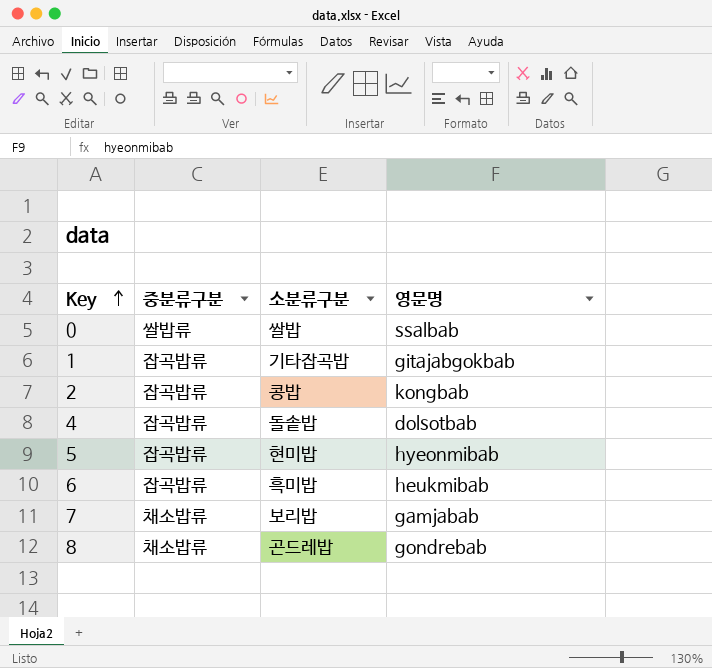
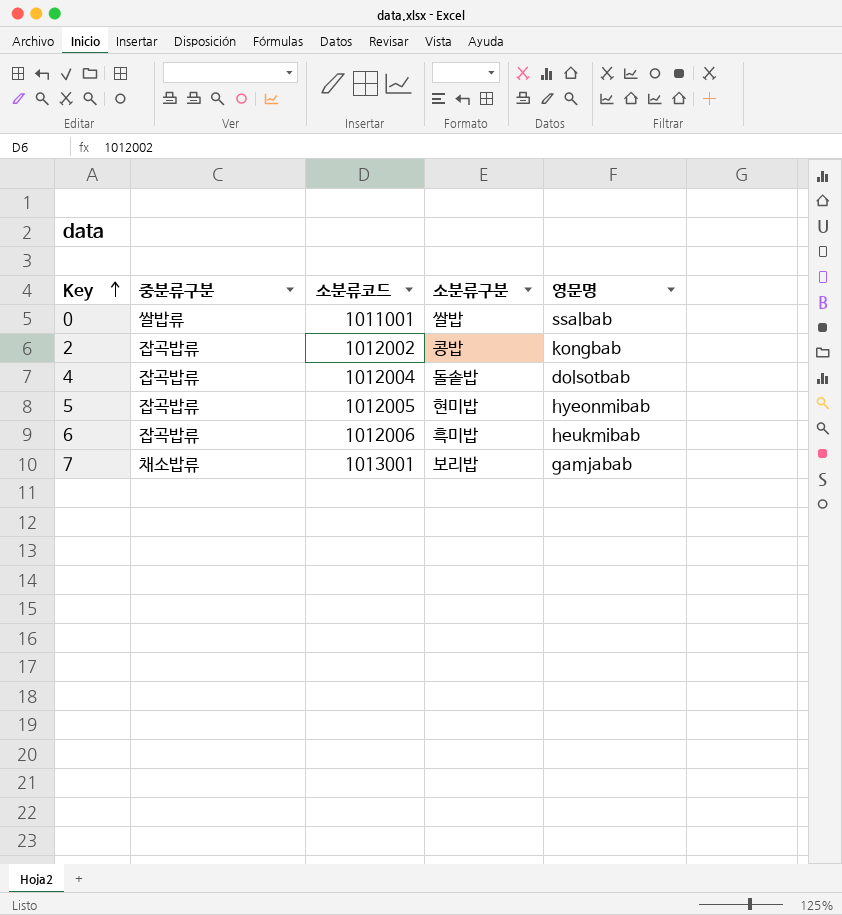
column 소분류코드 | position: none -> 3
row 1: 잡곡밥류 | 기타잡곡밥 | gitajabgokbab -> none
row 8: 채소밥류 | 곤드레밥 | gondrebab -> none

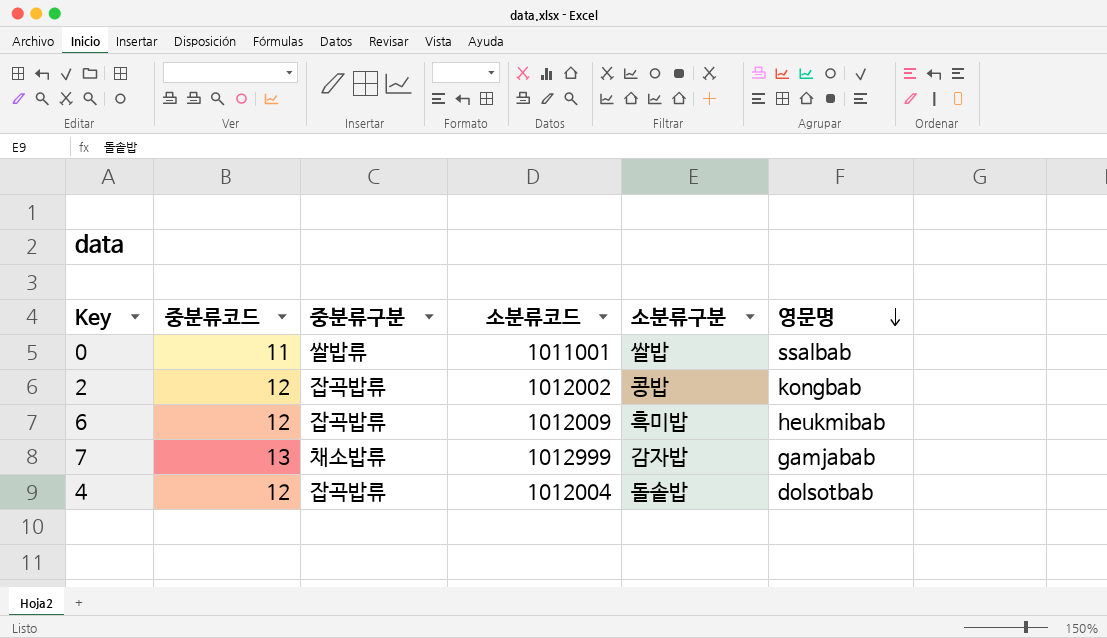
row order: Key ascending -> 영문명 descending
column 중분류코드 | position: none -> 2
row 5: 잡곡밥류 | 1012005 | 현미밥 | hyeonmibab -> none
6 | 소분류코드: 1012006 -> 1012009
7 | 소분류코드: 1013001 -> 1012999
7 | 소분류구분: 보리밥 -> 감자밥

